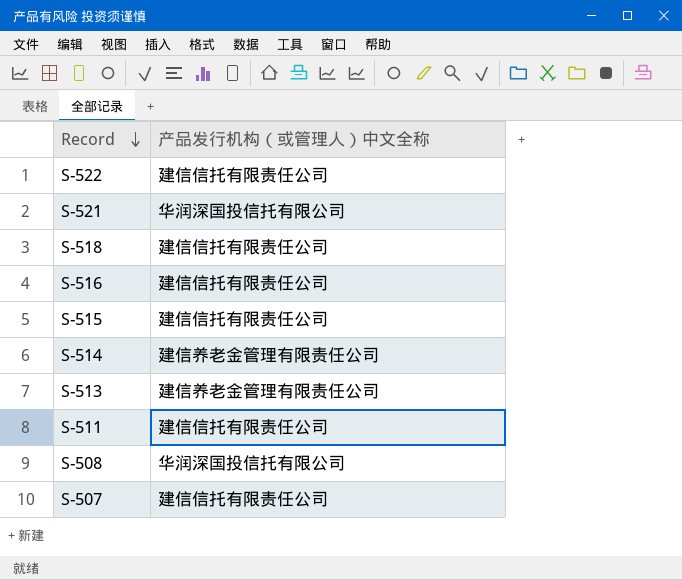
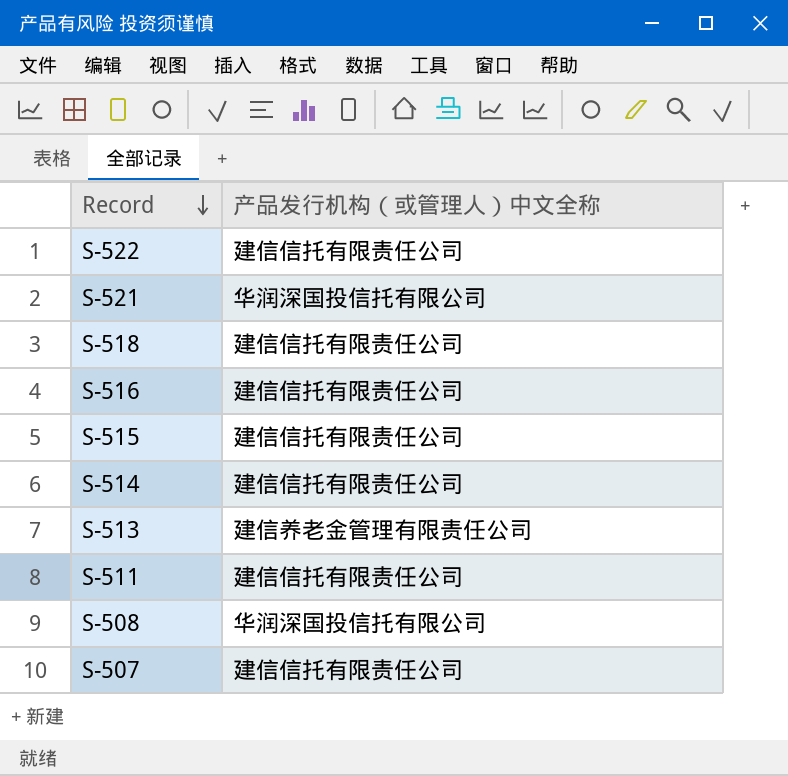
S-514 | 产品发行机构（或管理人）中文全称: 建信养老金管理有限责任公司 -> 建信信托有限责任公司

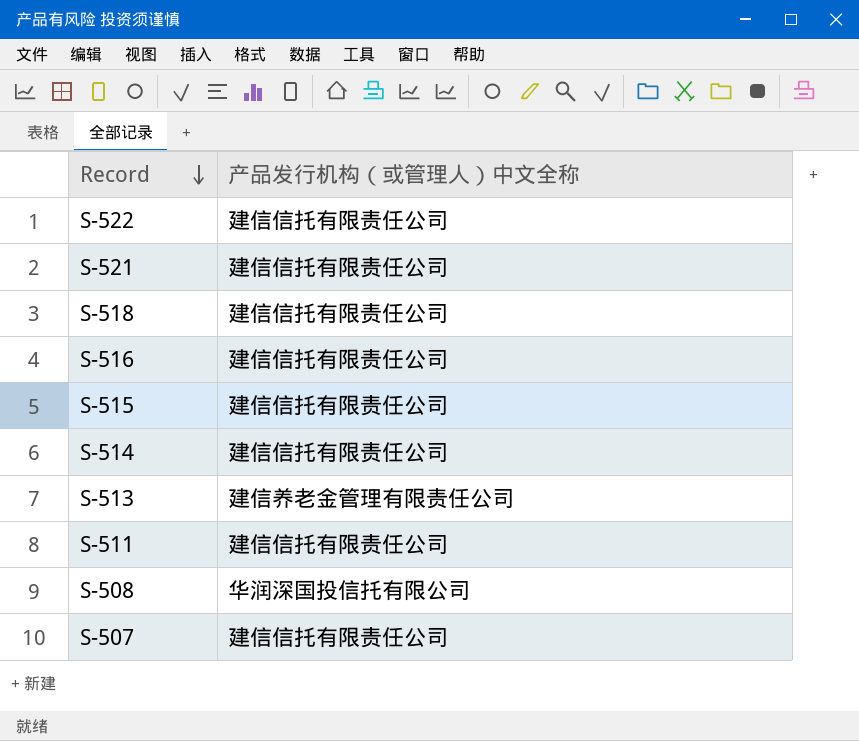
S-521 | 产品发行机构（或管理人）中文全称: 华润深国投信托有限公司 -> 建信信托有限责任公司

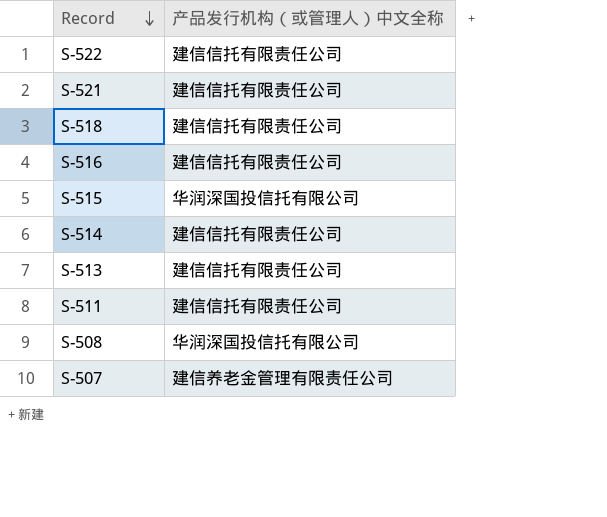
S-515 | 产品发行机构（或管理人）中文全称: 建信信托有限责任公司 -> 华润深国投信托有限公司
S-513 | 产品发行机构（或管理人）中文全称: 建信养老金管理有限责任公司 -> 建信信托有限责任公司
S-507 | 产品发行机构（或管理人）中文全称: 建信信托有限责任公司 -> 建信养老金管理有限责任公司

